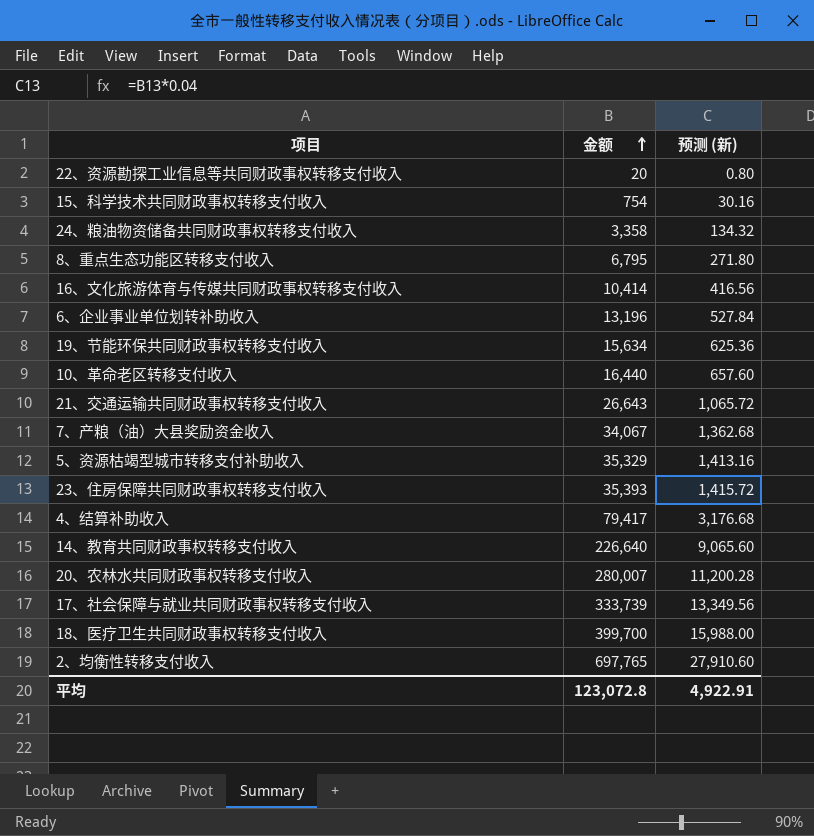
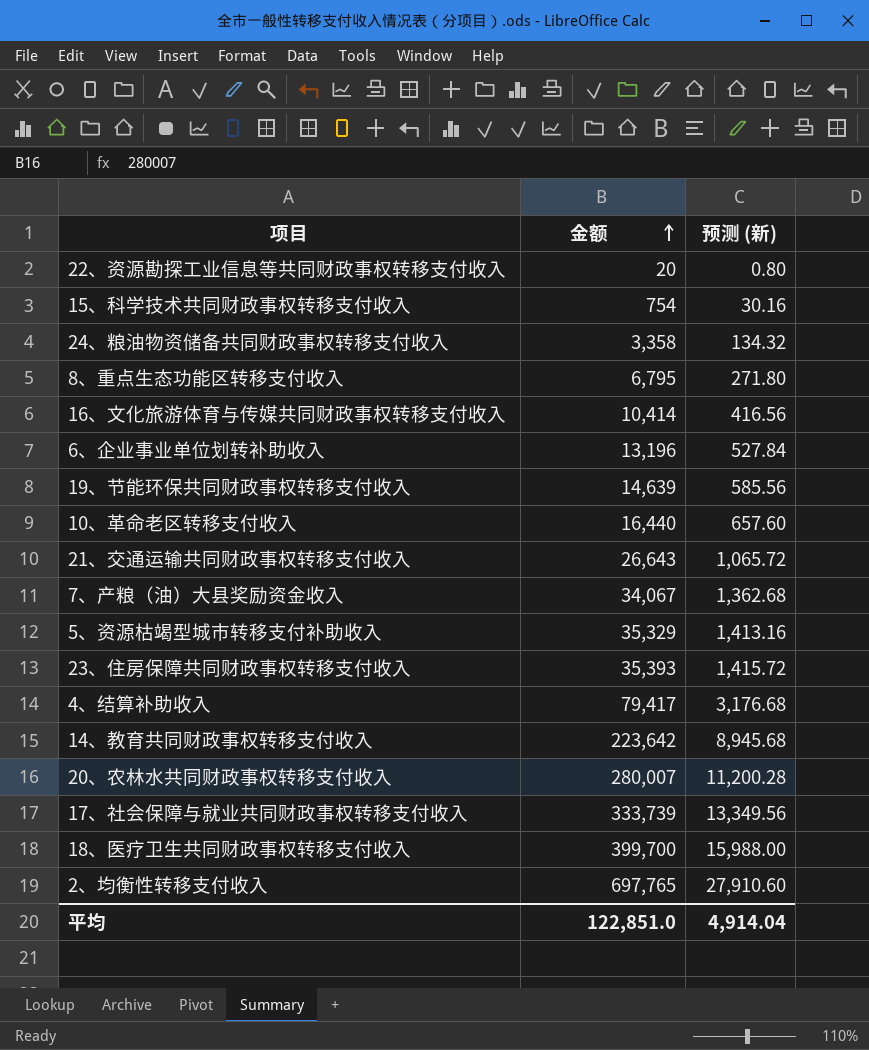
19、节能环保共同财政事权转移支付收入 | 金额: 15,634 -> 14,639
19、节能环保共同财政事权转移支付收入 | 预测 (新): 625.36 -> 585.56
14、教育共同财政事权转移支付收入 | 金额: 226,640 -> 223,642
14、教育共同财政事权转移支付收入 | 预测 (新): 9,065.60 -> 8,945.68
平均 | 金额: 123,072.8 -> 122,851.0
平均 | 预测 (新): 4,922.91 -> 4,914.04

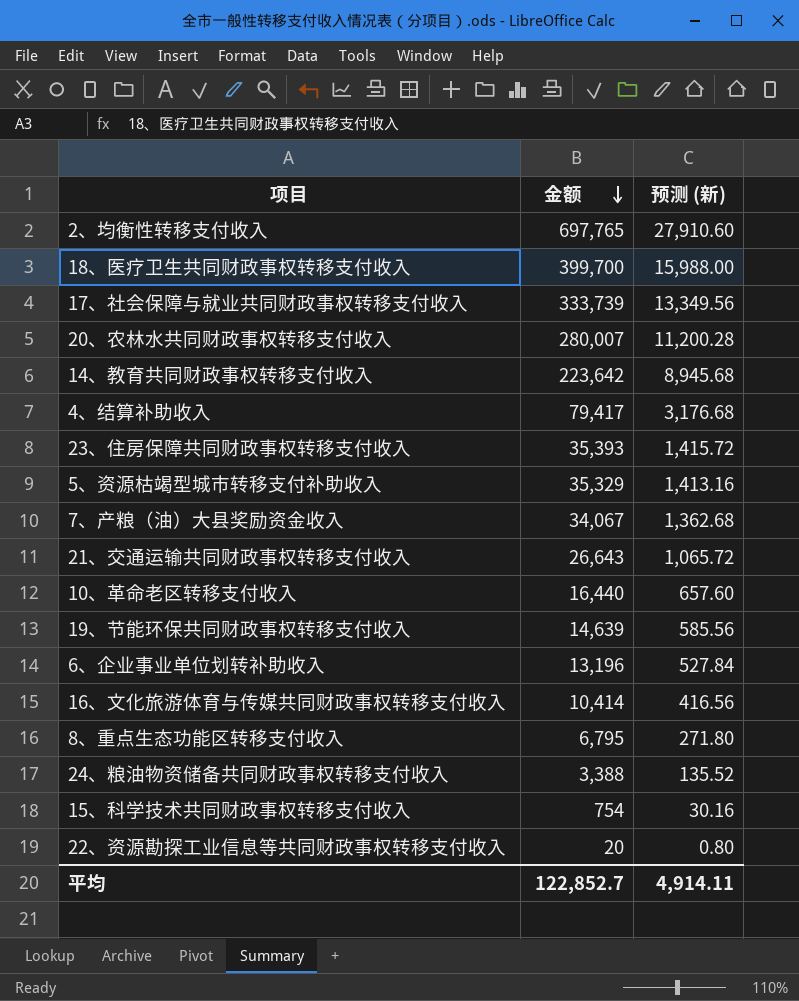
row order: 金额 ascending -> 金额 descending
24、粮油物资储备共同财政事权转移支付收入 | 金额: 3,358 -> 3,388
24、粮油物资储备共同财政事权转移支付收入 | 预测 (新): 134.32 -> 135.52
平均 | 金额: 122,851.0 -> 122,852.7
平均 | 预测 (新): 4,914.04 -> 4,914.11

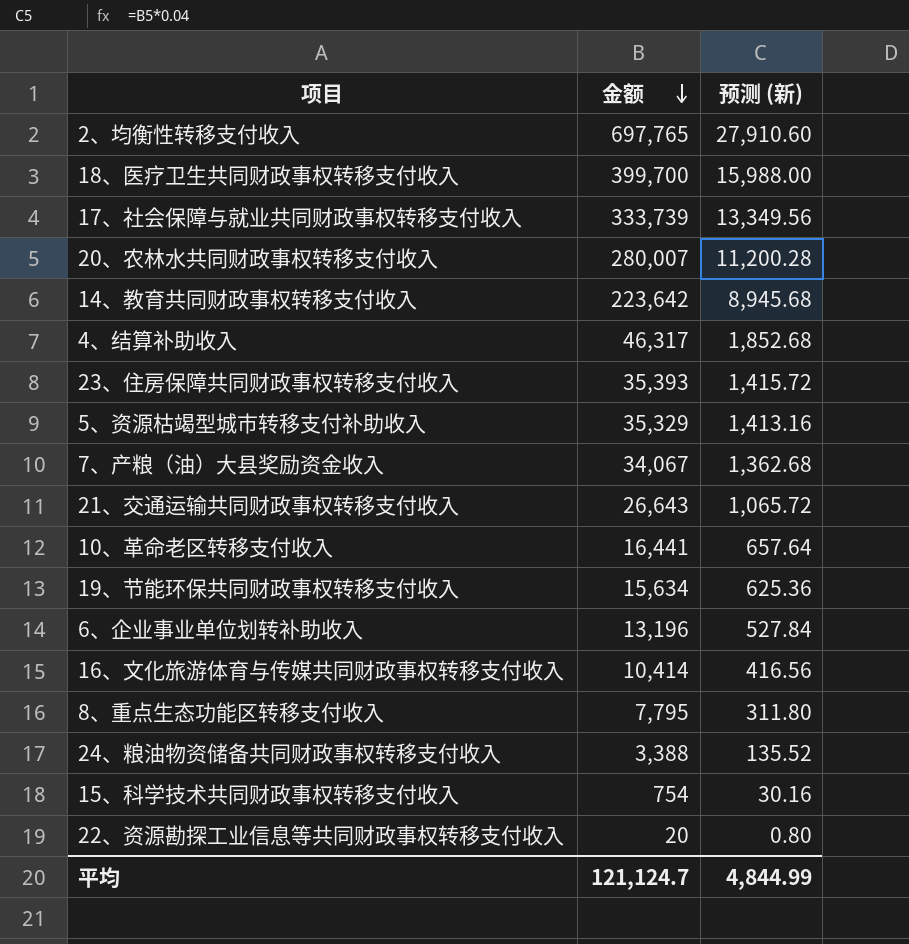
4、结算补助收入 | 金额: 79,417 -> 46,317
4、结算补助收入 | 预测 (新): 3,176.68 -> 1,852.68
10、革命老区转移支付收入 | 金额: 16,440 -> 16,441
10、革命老区转移支付收入 | 预测 (新): 657.60 -> 657.64
19、节能环保共同财政事权转移支付收入 | 金额: 14,639 -> 15,634
19、节能环保共同财政事权转移支付收入 | 预测 (新): 585.56 -> 625.36
8、重点生态功能区转移支付收入 | 金额: 6,795 -> 7,795
8、重点生态功能区转移支付收入 | 预测 (新): 271.80 -> 311.80
平均 | 金额: 122,852.7 -> 121,124.7
平均 | 预测 (新): 4,914.11 -> 4,844.99

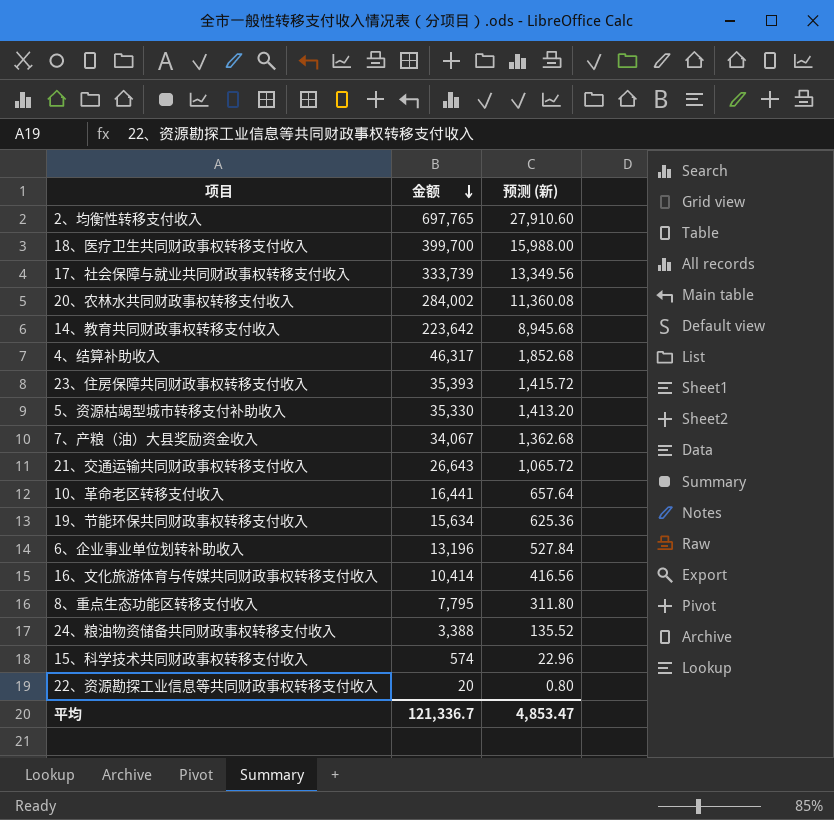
20、农林水共同财政事权转移支付收入 | 金额: 280,007 -> 284,002
20、农林水共同财政事权转移支付收入 | 预测 (新): 11,200.28 -> 11,360.08
5、资源枯竭型城市转移支付补助收入 | 金额: 35,329 -> 35,330
5、资源枯竭型城市转移支付补助收入 | 预测 (新): 1,413.16 -> 1,413.20
15、科学技术共同财政事权转移支付收入 | 金额: 754 -> 574
15、科学技术共同财政事权转移支付收入 | 预测 (新): 30.16 -> 22.96
平均 | 金额: 121,124.7 -> 121,336.7
平均 | 预测 (新): 4,844.99 -> 4,853.47

